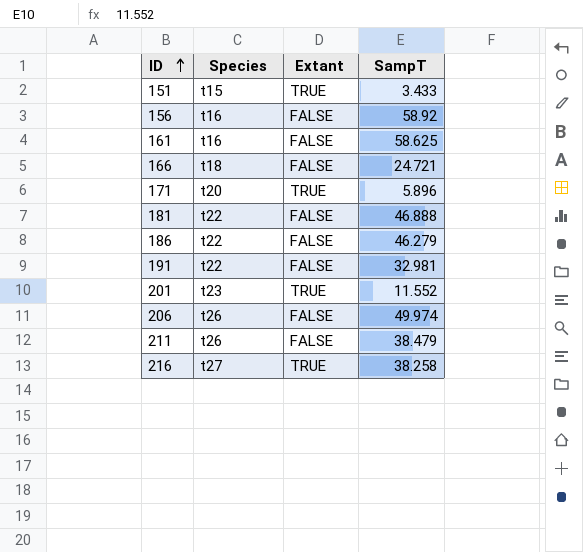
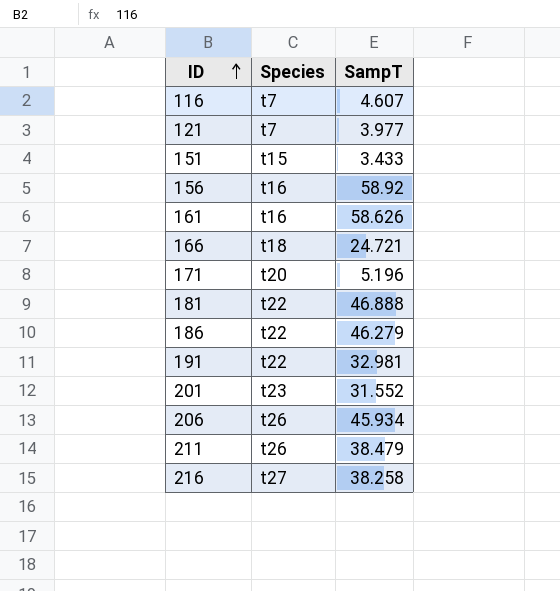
column Extant | position: 3 -> none
row 116: none -> t7 | 4.607
row 121: none -> t7 | 3.977
161 | SampT: 58.625 -> 58.626
171 | SampT: 5.896 -> 5.196
201 | SampT: 11.552 -> 31.552
206 | SampT: 49.974 -> 45.934

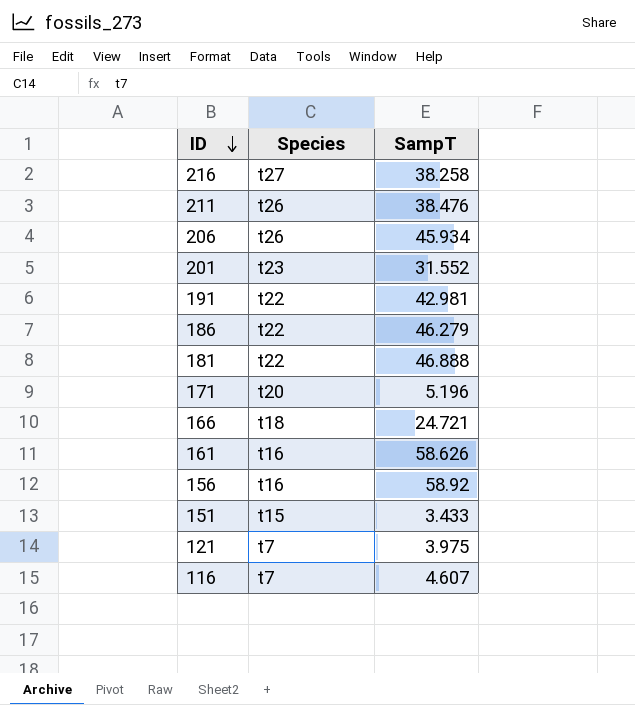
row order: ID ascending -> ID descending
211 | SampT: 38.479 -> 38.476
191 | SampT: 32.981 -> 42.981
121 | SampT: 3.977 -> 3.975

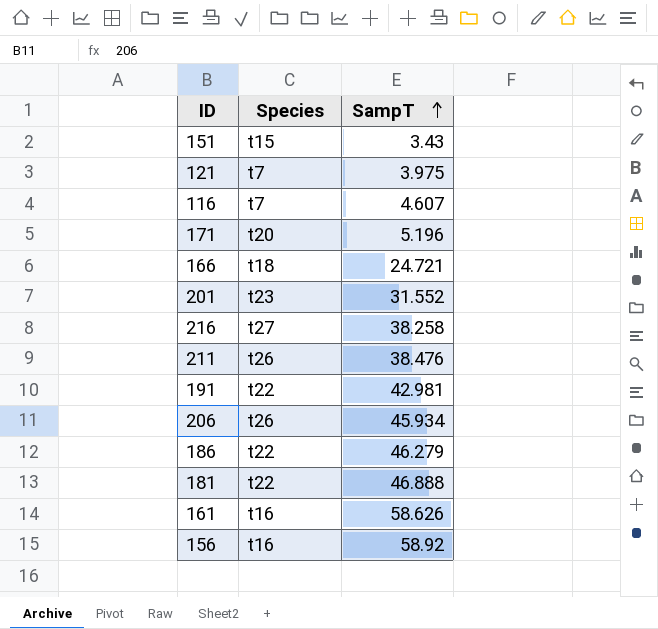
row order: ID descending -> SampT ascending
151 | SampT: 3.433 -> 3.43

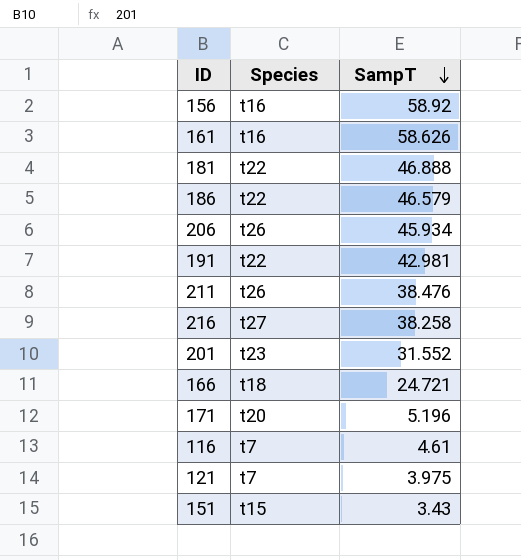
row order: SampT ascending -> SampT descending
186 | SampT: 46.279 -> 46.579
116 | SampT: 4.607 -> 4.61

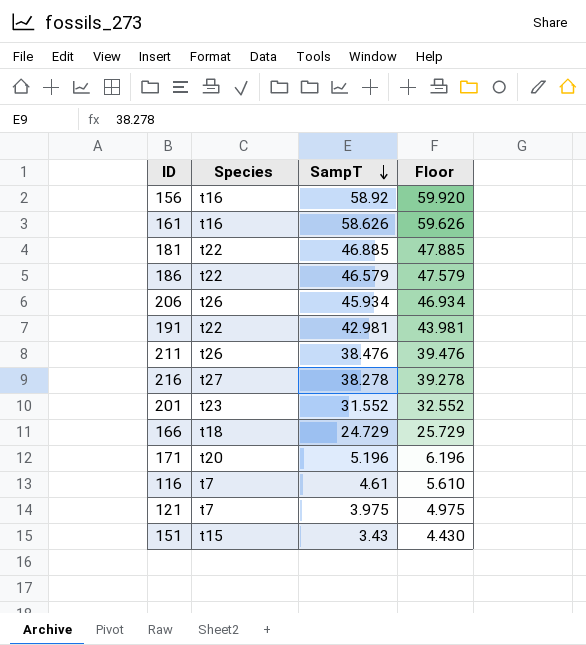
column Floor | formula: none -> [SampT] + 1
181 | SampT: 46.888 -> 46.885
216 | SampT: 38.258 -> 38.278
166 | SampT: 24.721 -> 24.729

